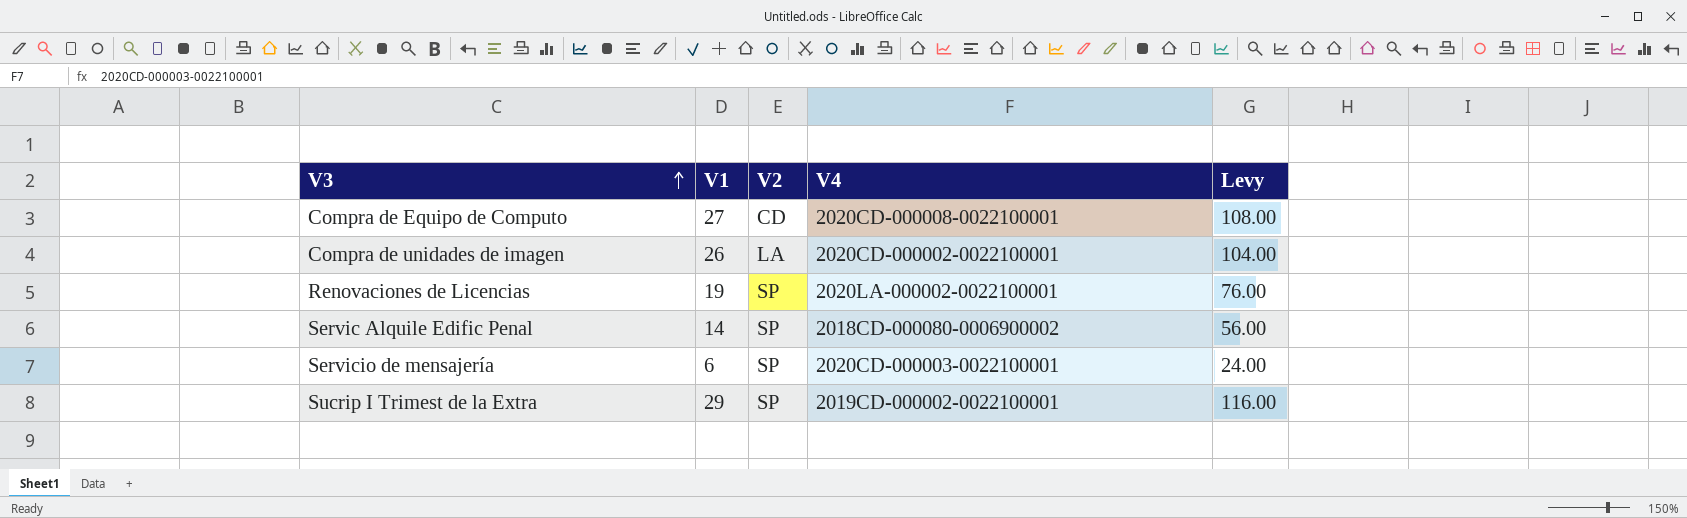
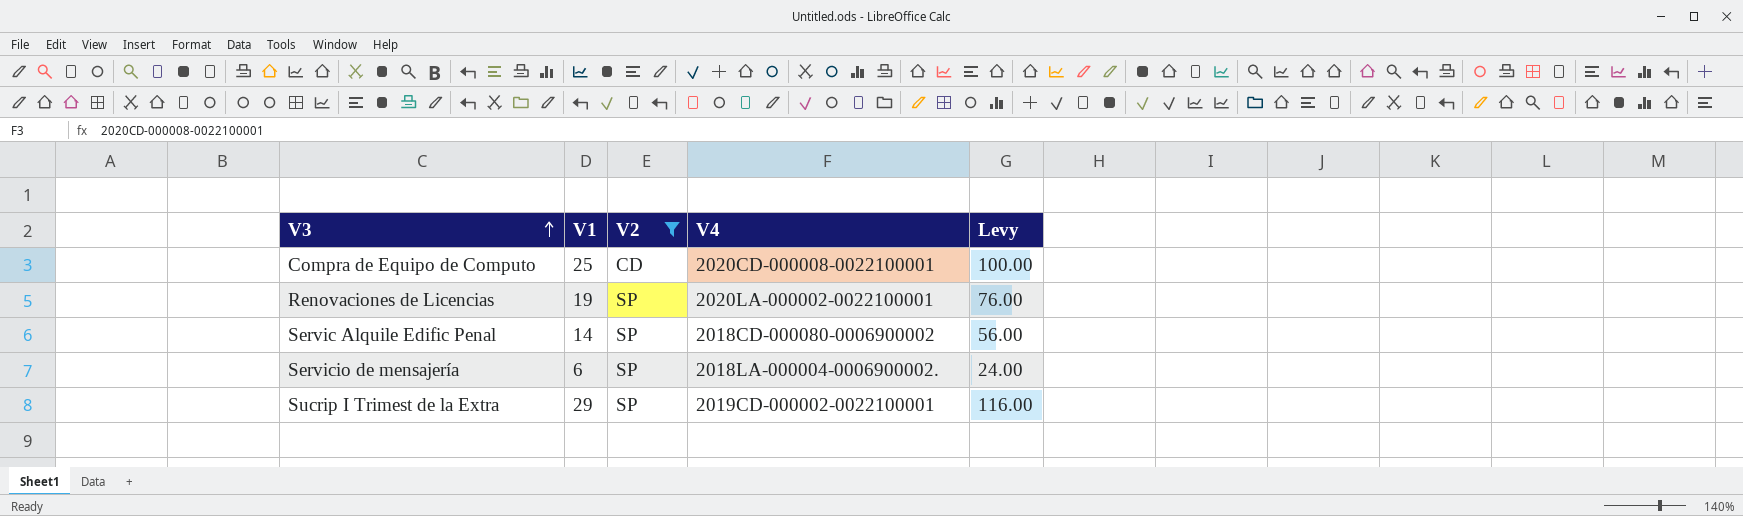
filter: none -> V2 != LA
Compra de Equipo de Computo | V1: 27 -> 25
Compra de Equipo de Computo | Levy: 108.00 -> 100.00
Servicio de mensajería | V4: 2020CD-000003-0022100001 -> 2018LA-000004-0006900002.

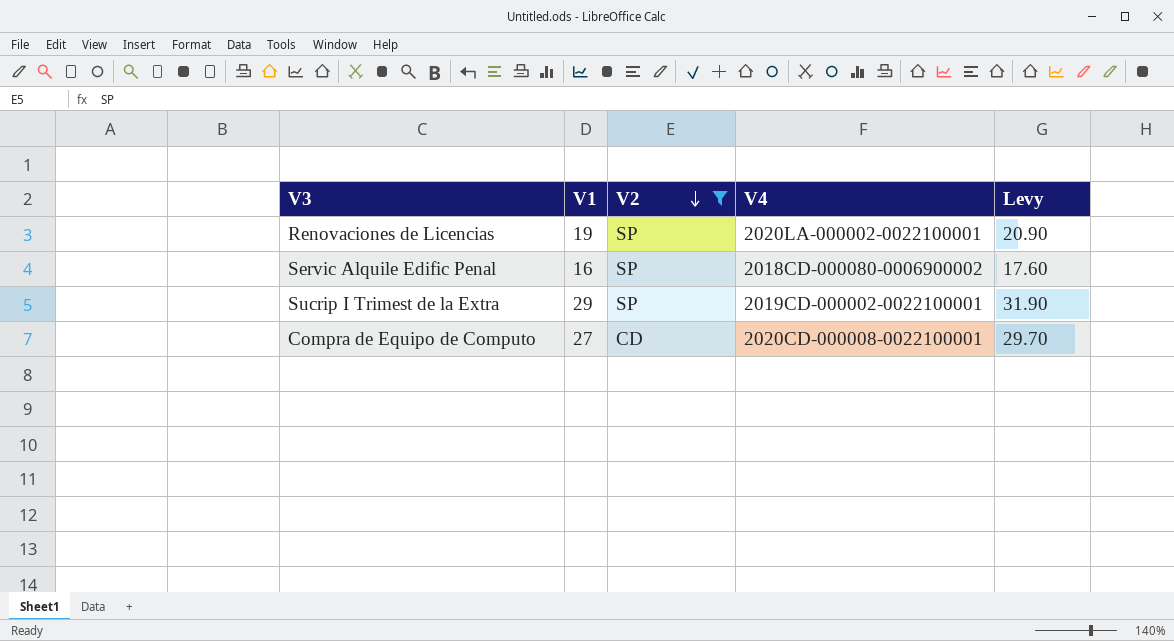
row order: V3 ascending -> V2 descending
column Levy | formula: [V1] * 4 -> [V1] * 1.1
row Servicio de mensajería: 6 | SP | 2018LA-000004-0006900002. | 24.00 -> none
Servic Alquile Edific Penal | V1: 14 -> 16
Compra de Equipo de Computo | V1: 25 -> 27

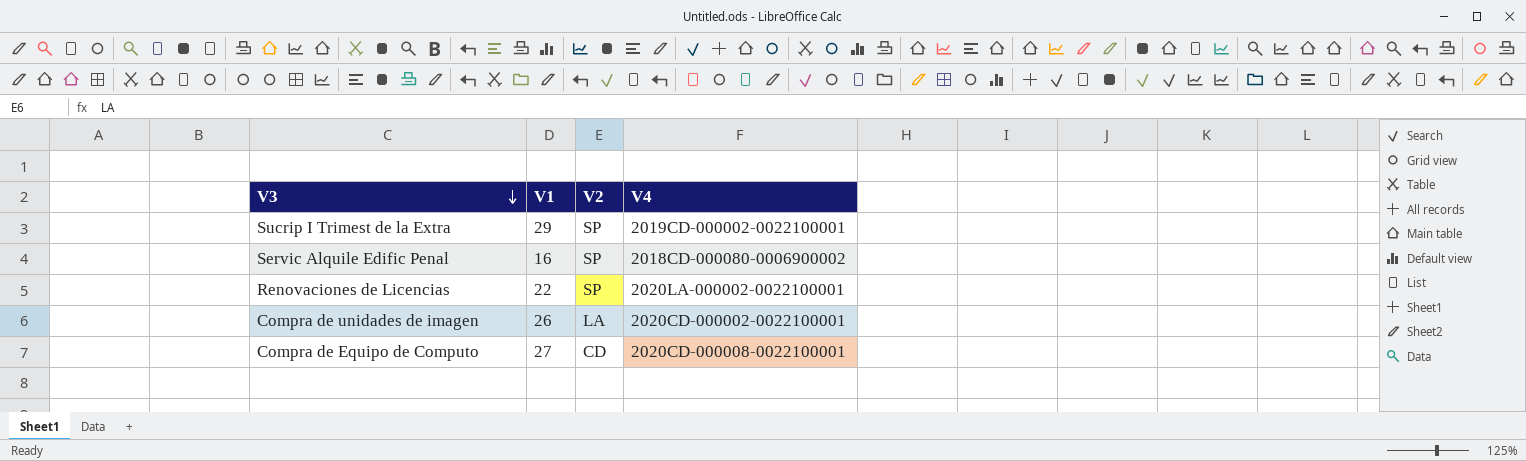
filter: V2 != LA -> none
row order: V2 descending -> V3 descending
column Levy | formula: [V1] * 1.1 -> none
Renovaciones de Licencias | V1: 19 -> 22

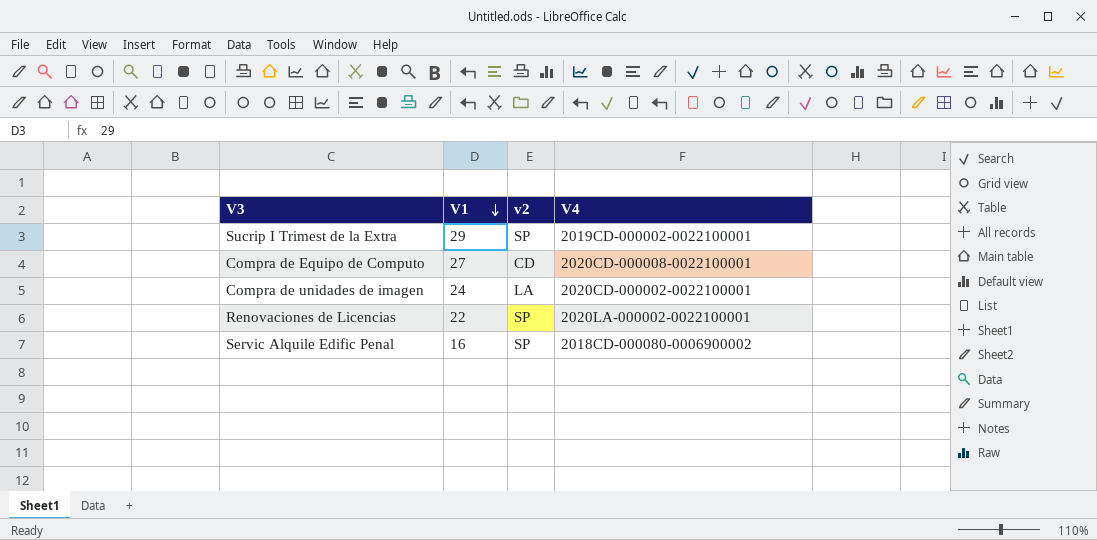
row order: V3 descending -> V1 descending
column name: V2 -> v2
Compra de unidades de imagen | V1: 26 -> 24

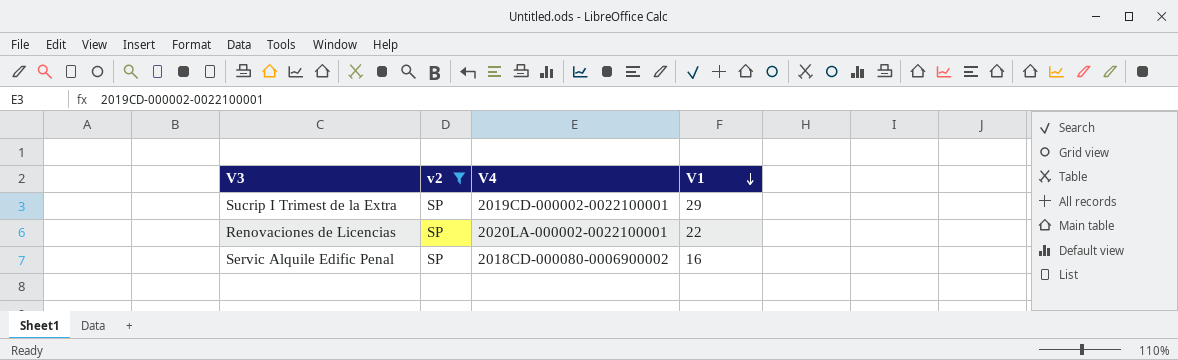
filter: none -> v2 = SP
column V1 | position: 2 -> 4

